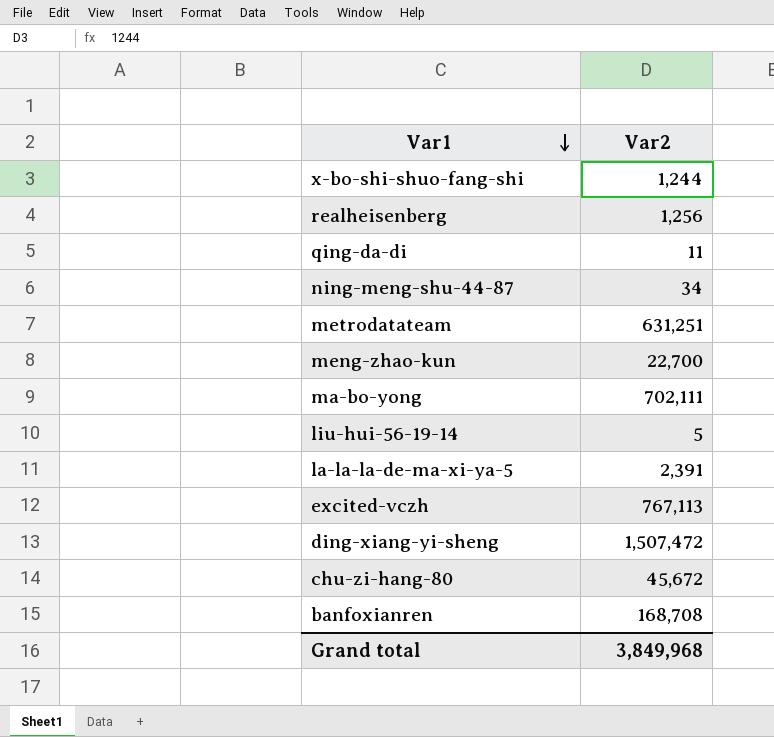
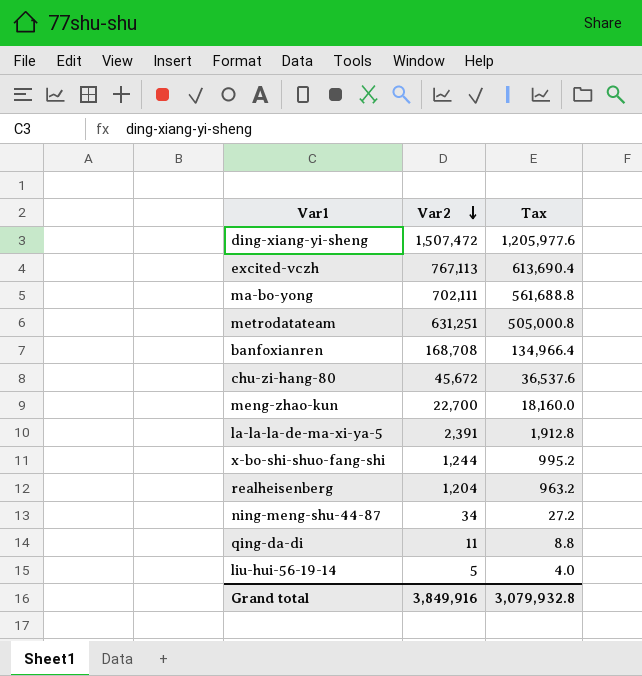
row order: Var1 descending -> Var2 descending
column Tax | formula: none -> [Var2] * 0.8
realheisenberg | Var2: 1,256 -> 1,204
Grand total | Var2: 3,849,968 -> 3,849,916

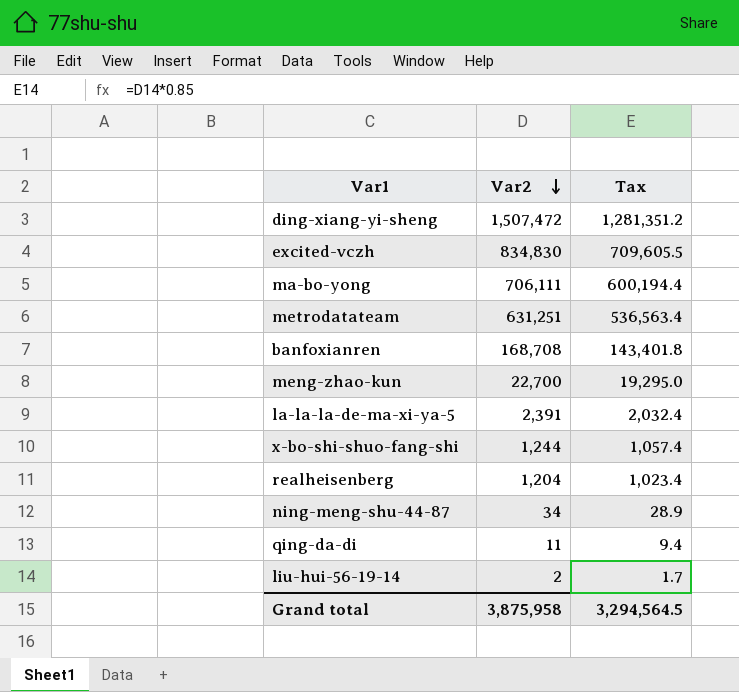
column Tax | formula: [Var2] * 0.8 -> [Var2] * 0.85
row chu-zi-hang-80: 45,672 | 36,537.6 -> none
excited-vczh | Var2: 767,113 -> 834,830
ma-bo-yong | Var2: 702,111 -> 706,111
liu-hui-56-19-14 | Var2: 5 -> 2
Grand total | Var2: 3,849,916 -> 3,875,958
Grand total | Tax: 3,079,932.8 -> 3,294,564.5

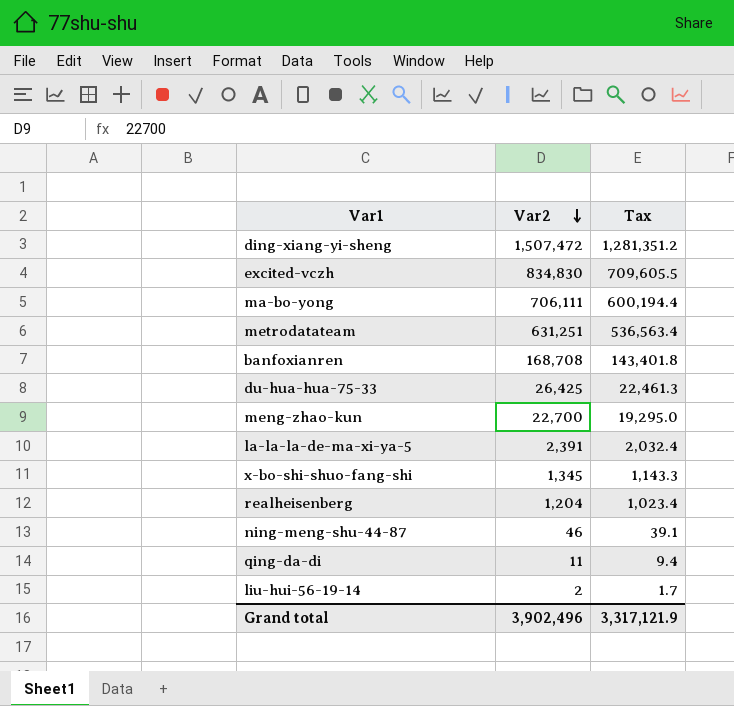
row du-hua-hua-75-33: none -> 26,425 | 22,461.3
x-bo-shi-shuo-fang-shi | Var2: 1,244 -> 1,345
x-bo-shi-shuo-fang-shi | Tax: 1,057.4 -> 1,143.3
ning-meng-shu-44-87 | Var2: 34 -> 46
ning-meng-shu-44-87 | Tax: 28.9 -> 39.1
Grand total | Var2: 3,875,958 -> 3,902,496
Grand total | Tax: 3,294,564.5 -> 3,317,121.9

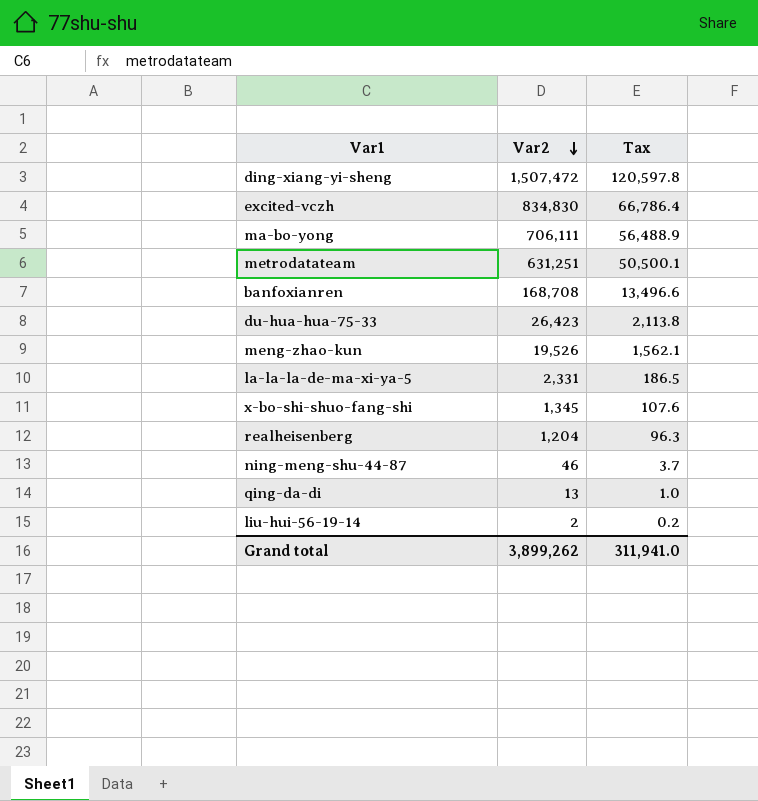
column Tax | formula: [Var2] * 0.85 -> [Var2] * 0.08
du-hua-hua-75-33 | Var2: 26,425 -> 26,423
meng-zhao-kun | Var2: 22,700 -> 19,526
la-la-la-de-ma-xi-ya-5 | Var2: 2,391 -> 2,331
qing-da-di | Var2: 11 -> 13
Grand total | Var2: 3,902,496 -> 3,899,262
Grand total | Tax: 3,317,121.9 -> 311,941.0

